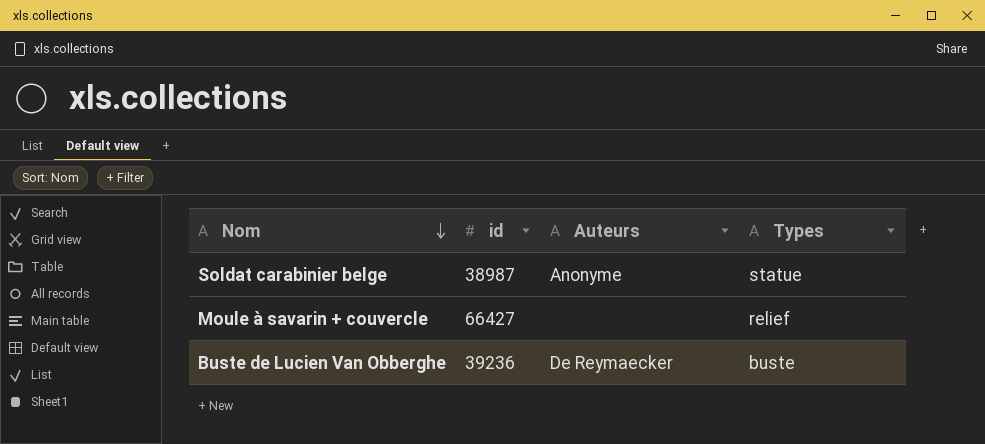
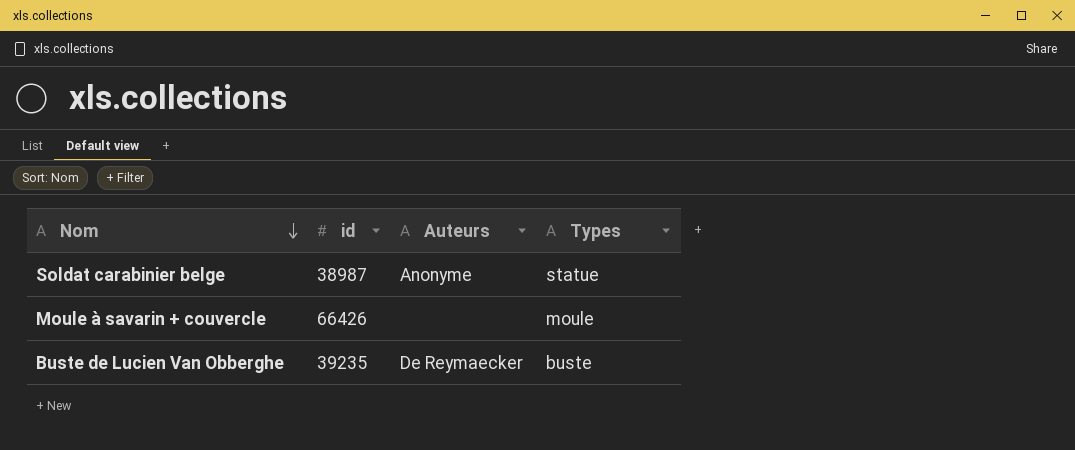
Moule à savarin + couvercle | id: 66427 -> 66426
Moule à savarin + couvercle | Types: relief -> moule
Buste de Lucien Van Obberghe | id: 39236 -> 39235

